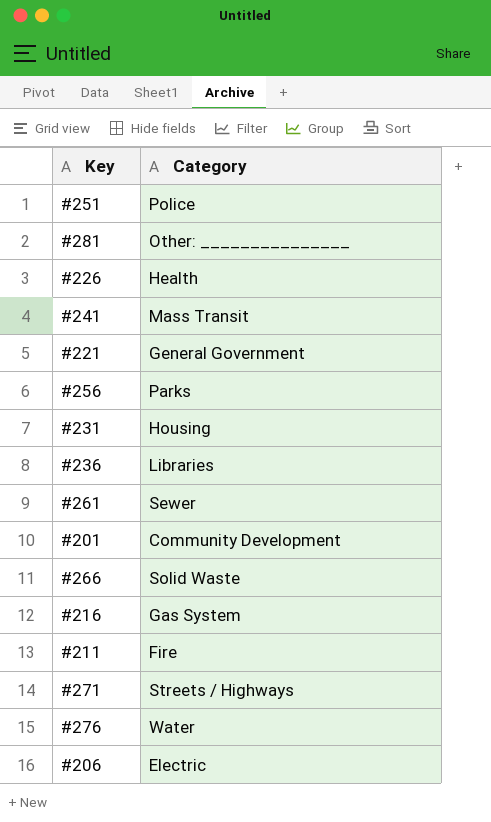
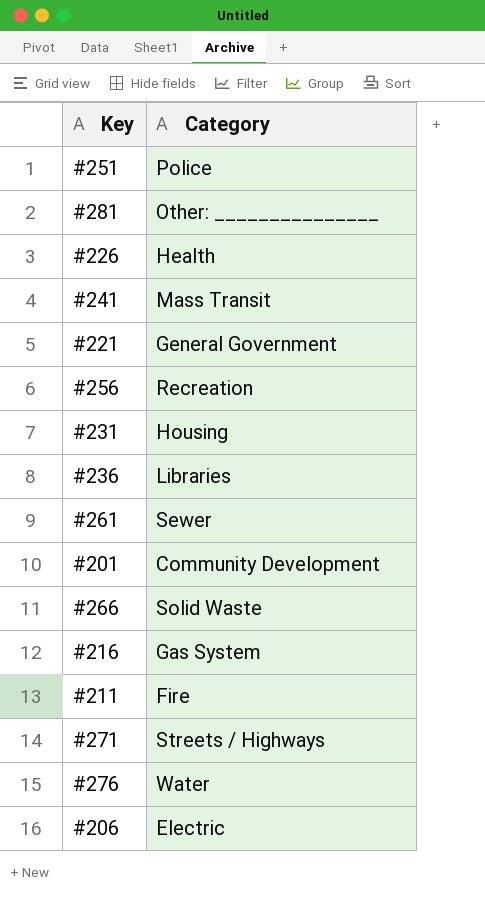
#256 | Category: Parks -> Recreation

